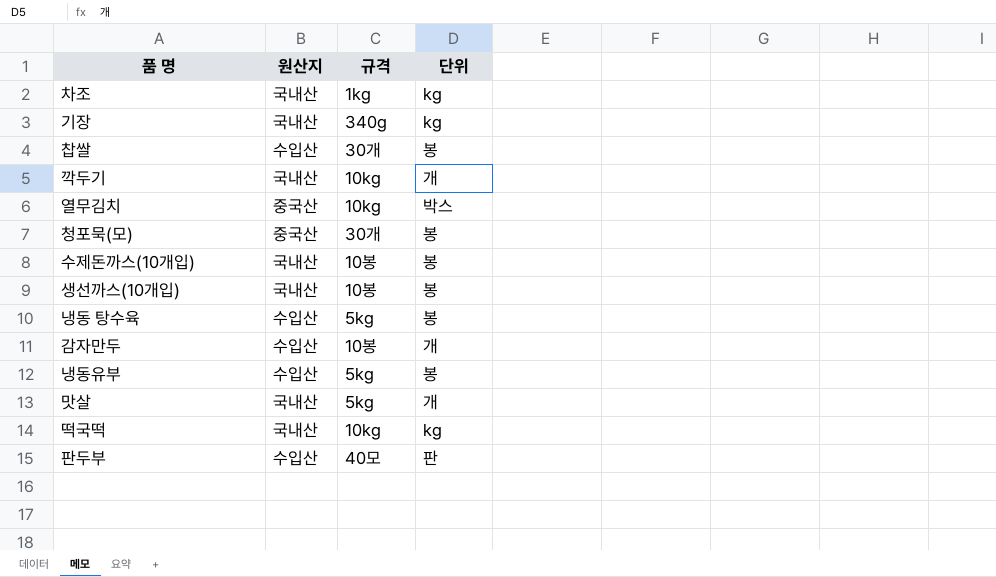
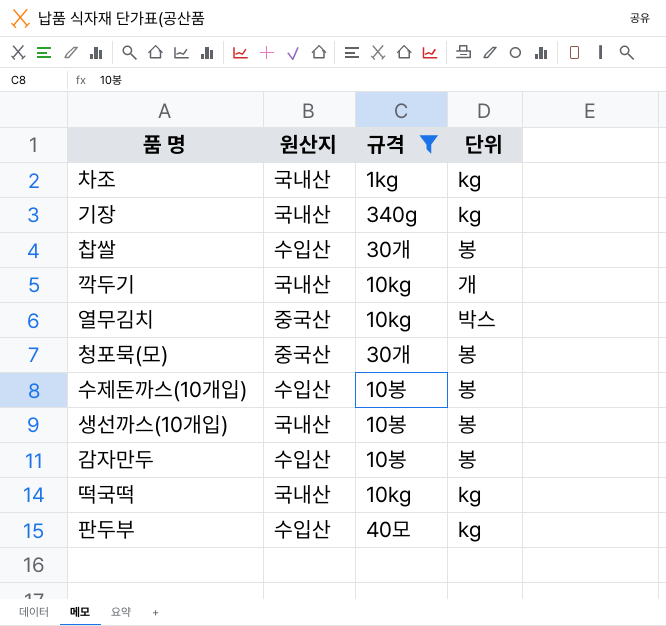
filter: none -> 규격 != 5kg
수제돈까스(10개입) | 원산지: 국내산 -> 수입산
감자만두 | 단위: 개 -> 봉
판두부 | 단위: 판 -> kg

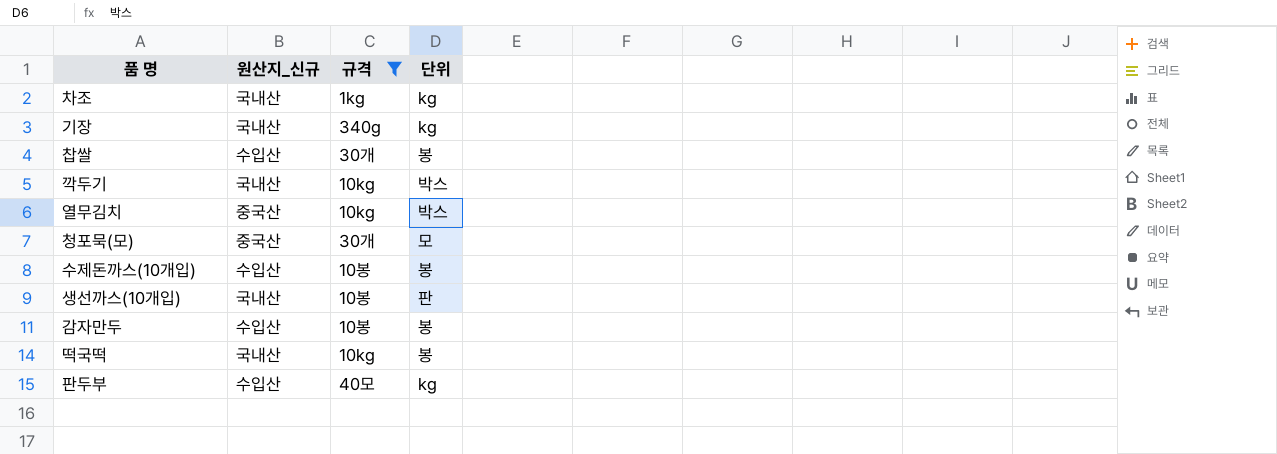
column name: 원산지 -> 원산지_신규
깍두기 | 단위: 개 -> 박스
청포묵(모) | 단위: 봉 -> 모
생선까스(10개입) | 단위: 봉 -> 판
떡국떡 | 단위: kg -> 봉

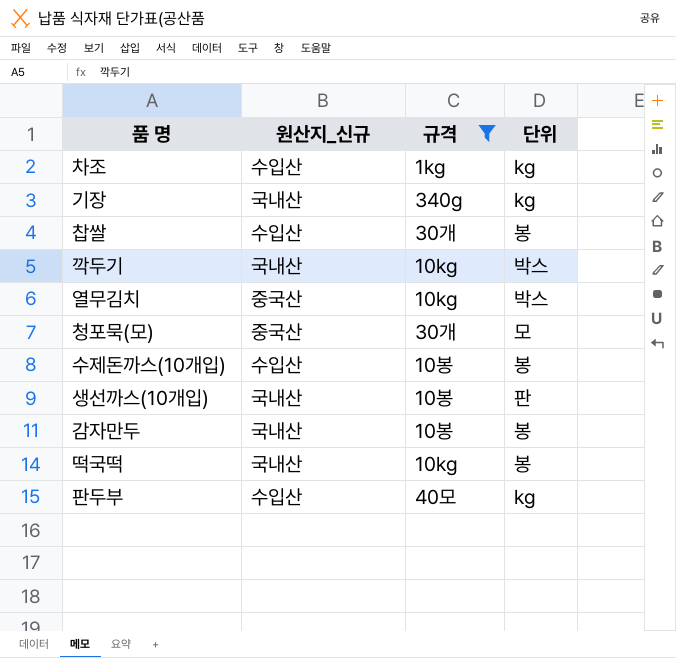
차조 | 원산지_신규: 국내산 -> 수입산
감자만두 | 원산지_신규: 수입산 -> 국내산

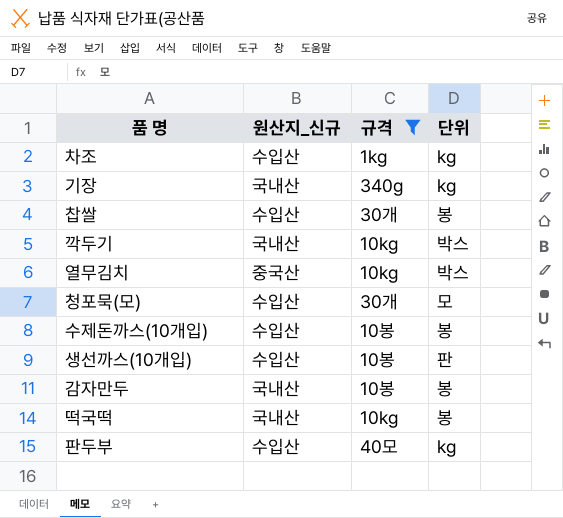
청포묵(모) | 원산지_신규: 중국산 -> 수입산
생선까스(10개입) | 원산지_신규: 국내산 -> 수입산

